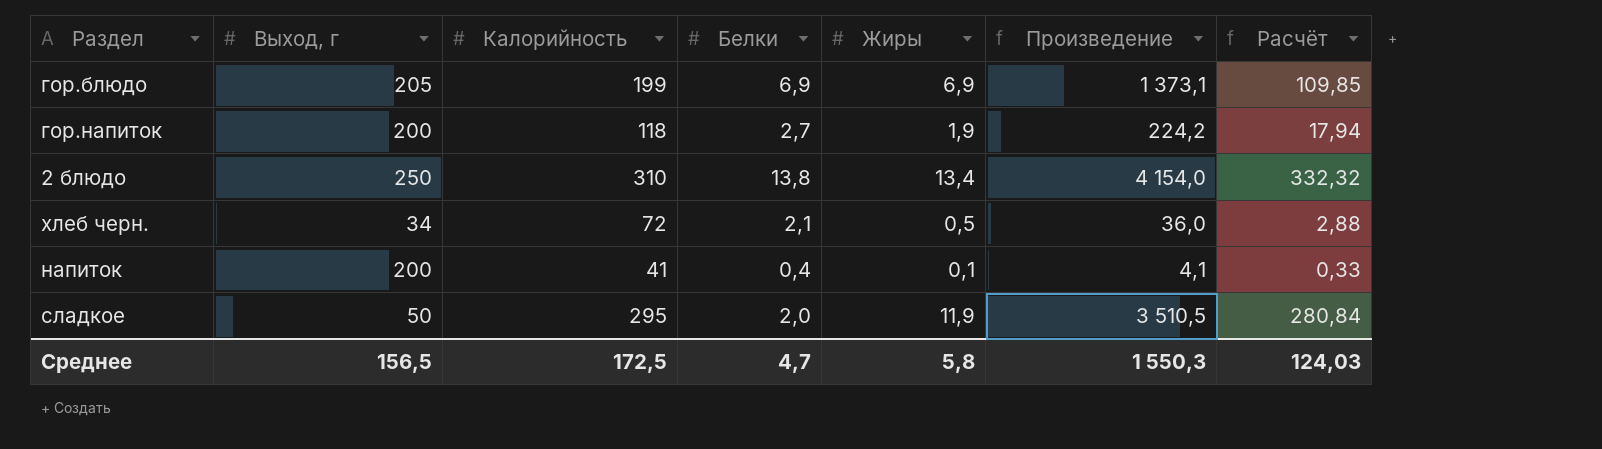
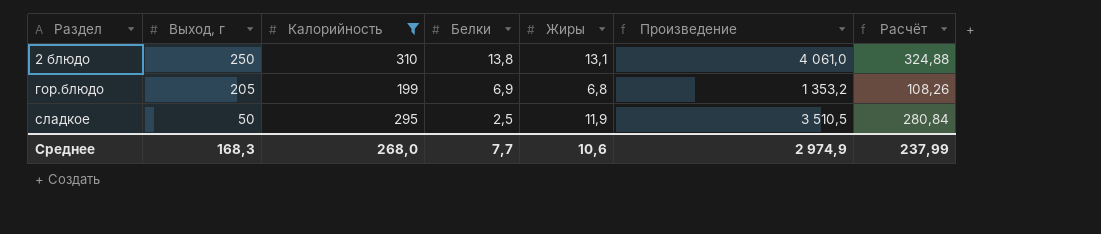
filter: none -> Калорийность >= 199
row order: none -> Раздел ascending
2 блюдо | Жиры: 13,4 -> 13,1
2 блюдо | Произведение: 4 154,0 -> 4 061,0
2 блюдо | Расчёт: 332,32 -> 324,88
гор.блюдо | Жиры: 6,9 -> 6,8
гор.блюдо | Произведение: 1 373,1 -> 1 353,2
гор.блюдо | Расчёт: 109,85 -> 108,26
сладкое | Белки: 2,0 -> 2,5
Среднее | Выход, г: 156,5 -> 168,3
Среднее | Калорийность: 172,5 -> 268,0
Среднее | Белки: 4,7 -> 7,7
Среднее | Жиры: 5,8 -> 10,6
Среднее | Произведение: 1 550,3 -> 2 974,9
Среднее | Расчёт: 124,03 -> 237,99

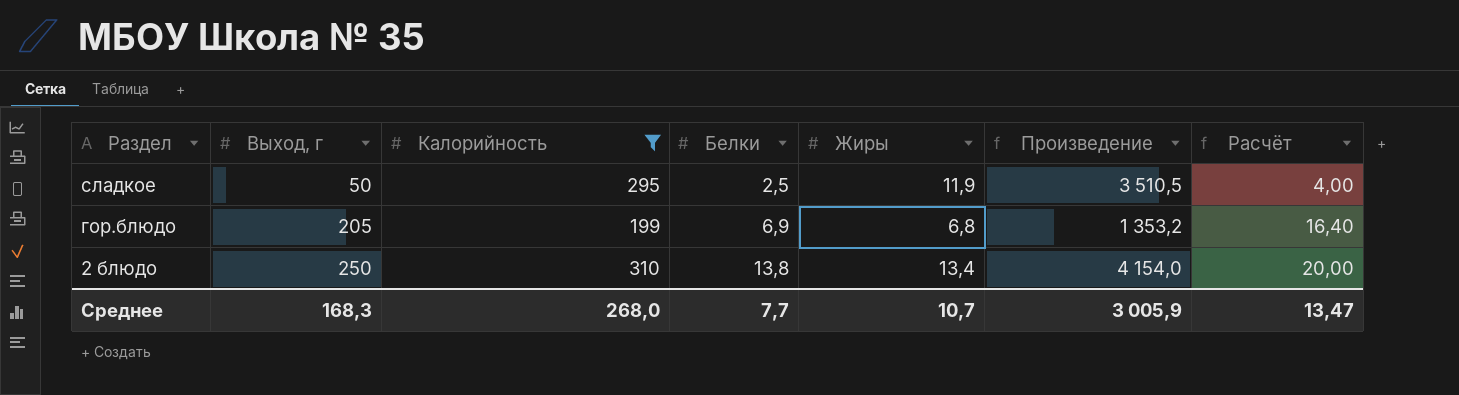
row order: Раздел ascending -> Раздел descending
column Расчёт | formula: [Произведение] * 0,08 -> [Выход, г] * 0,08
2 блюдо | Жиры: 13,1 -> 13,4
2 блюдо | Произведение: 4 061,0 -> 4 154,0
Среднее | Жиры: 10,6 -> 10,7
Среднее | Произведение: 2 974,9 -> 3 005,9
Среднее | Расчёт: 237,99 -> 13,47

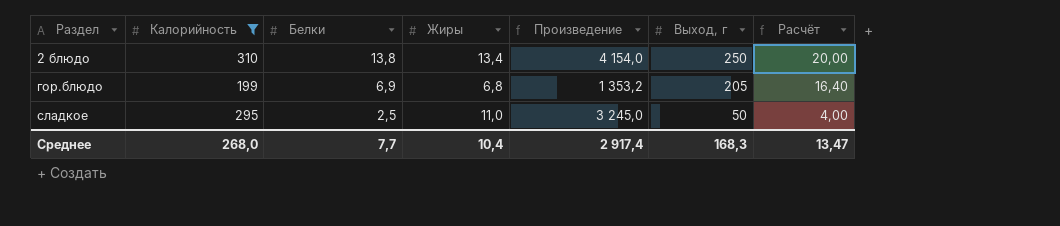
row order: Раздел descending -> Раздел ascending
column Выход, г | position: 2 -> 6
сладкое | Жиры: 11,9 -> 11,0
сладкое | Произведение: 3 510,5 -> 3 245,0
Среднее | Жиры: 10,7 -> 10,4
Среднее | Произведение: 3 005,9 -> 2 917,4

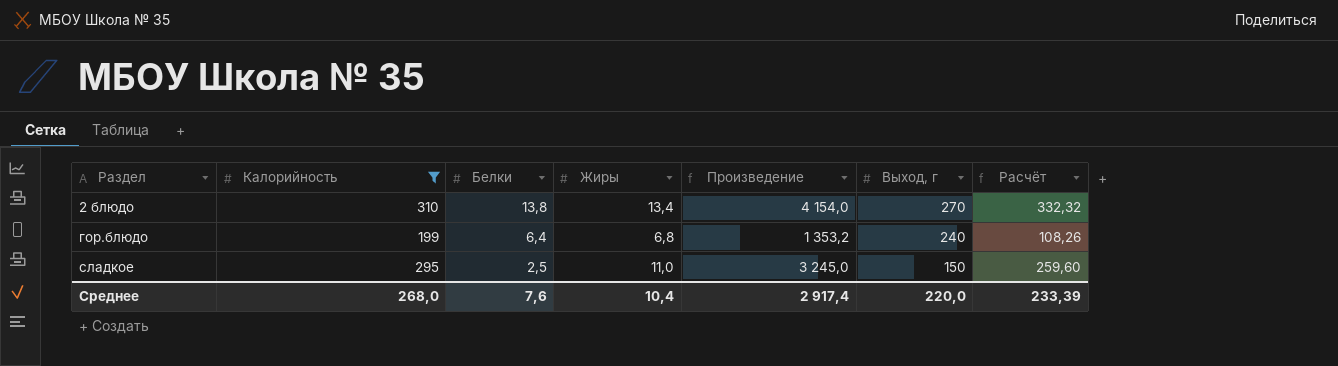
column Расчёт | formula: [Выход, г] * 0,08 -> [Произведение] * 0,08
2 блюдо | Выход, г: 250 -> 270
гор.блюдо | Белки: 6,9 -> 6,4
гор.блюдо | Выход, г: 205 -> 240
сладкое | Выход, г: 50 -> 150
Среднее | Белки: 7,7 -> 7,6
Среднее | Выход, г: 168,3 -> 220,0
Среднее | Расчёт: 13,47 -> 233,39

